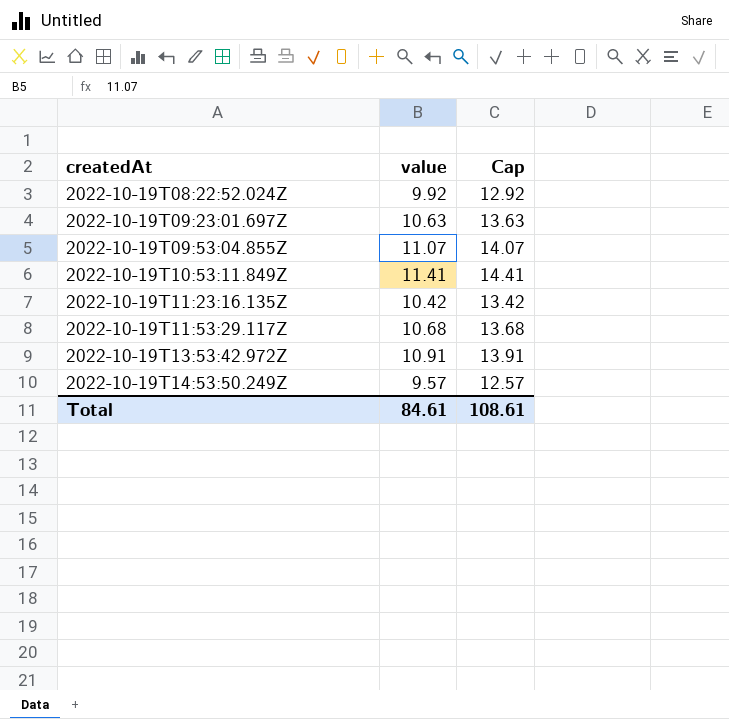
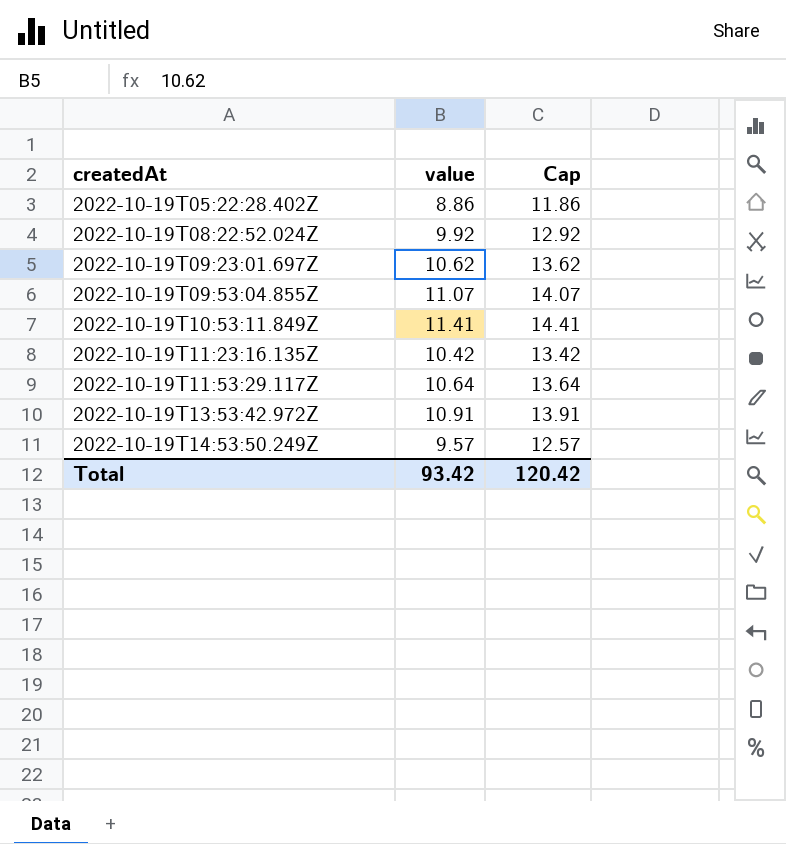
row 2022-10-19T05:22:28.402Z: none -> 8.86 | 11.86
2022-10-19T09:23:01.697Z | value: 10.63 -> 10.62
2022-10-19T09:23:01.697Z | Cap: 13.63 -> 13.62
2022-10-19T11:53:29.117Z | value: 10.68 -> 10.64
2022-10-19T11:53:29.117Z | Cap: 13.68 -> 13.64
Total | value: 84.61 -> 93.42
Total | Cap: 108.61 -> 120.42

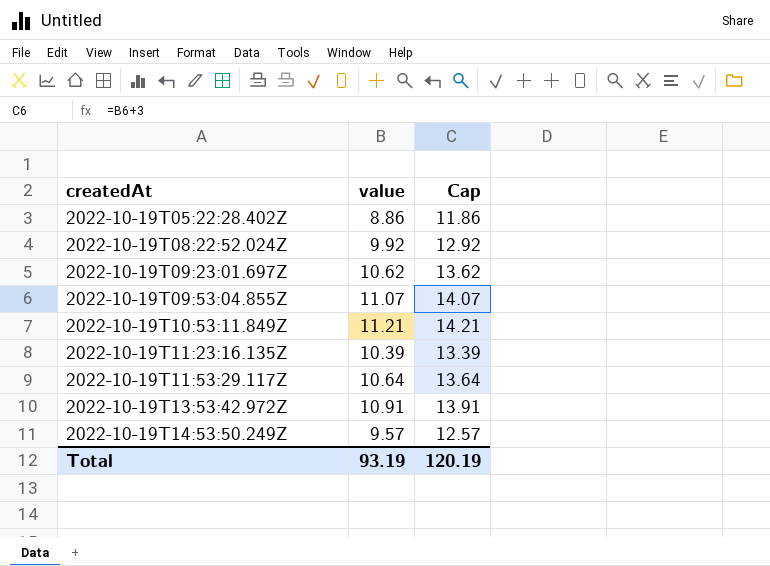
2022-10-19T10:53:11.849Z | value: 11.41 -> 11.21
2022-10-19T10:53:11.849Z | Cap: 14.41 -> 14.21
2022-10-19T11:23:16.135Z | value: 10.42 -> 10.39
2022-10-19T11:23:16.135Z | Cap: 13.42 -> 13.39
Total | value: 93.42 -> 93.19
Total | Cap: 120.42 -> 120.19

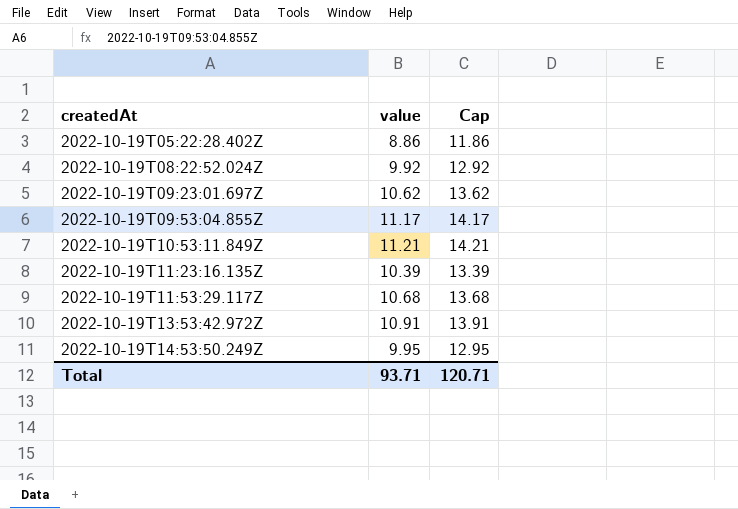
2022-10-19T09:53:04.855Z | value: 11.07 -> 11.17
2022-10-19T09:53:04.855Z | Cap: 14.07 -> 14.17
2022-10-19T11:53:29.117Z | value: 10.64 -> 10.68
2022-10-19T11:53:29.117Z | Cap: 13.64 -> 13.68
2022-10-19T14:53:50.249Z | value: 9.57 -> 9.95
2022-10-19T14:53:50.249Z | Cap: 12.57 -> 12.95
Total | value: 93.19 -> 93.71
Total | Cap: 120.19 -> 120.71

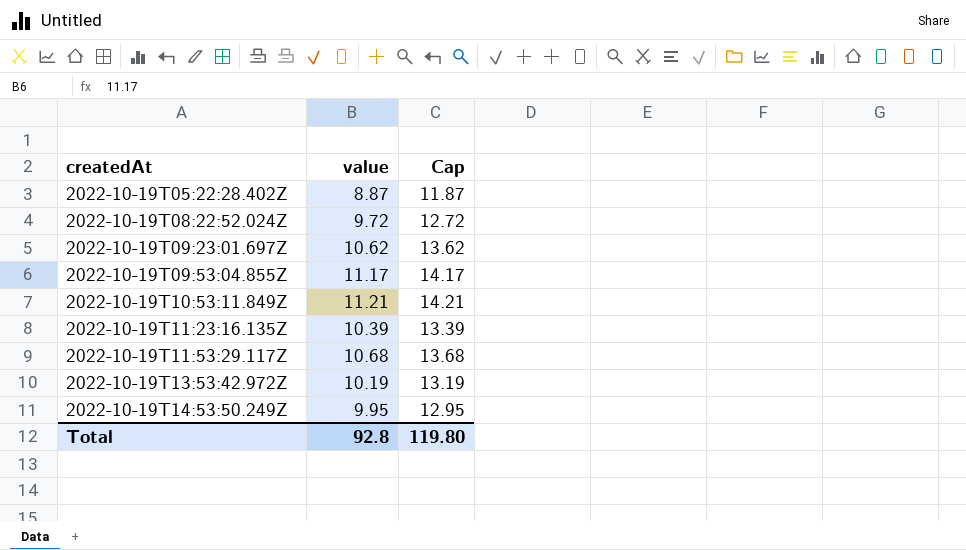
2022-10-19T05:22:28.402Z | value: 8.86 -> 8.87
2022-10-19T05:22:28.402Z | Cap: 11.86 -> 11.87
2022-10-19T08:22:52.024Z | value: 9.92 -> 9.72
2022-10-19T08:22:52.024Z | Cap: 12.92 -> 12.72
2022-10-19T13:53:42.972Z | value: 10.91 -> 10.19
2022-10-19T13:53:42.972Z | Cap: 13.91 -> 13.19
Total | value: 93.71 -> 92.8
Total | Cap: 120.71 -> 119.80

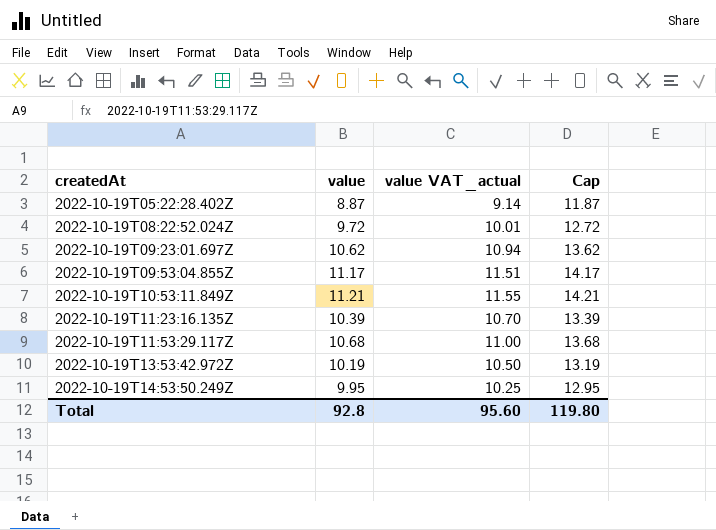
column value VAT_actual | formula: none -> [value] * 1.03

